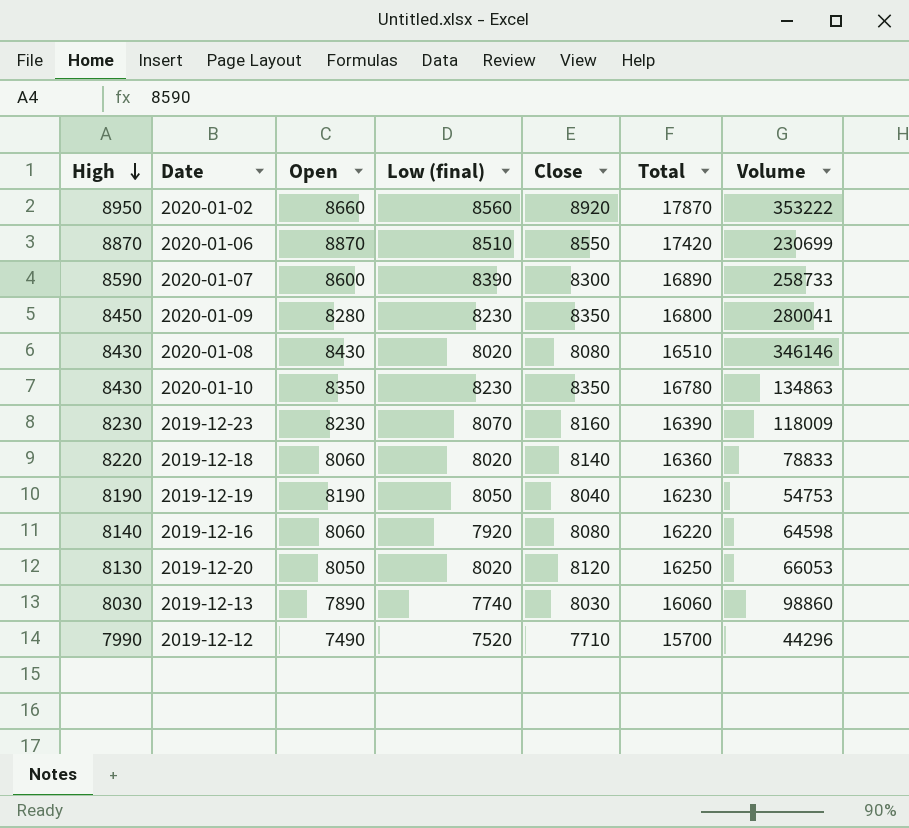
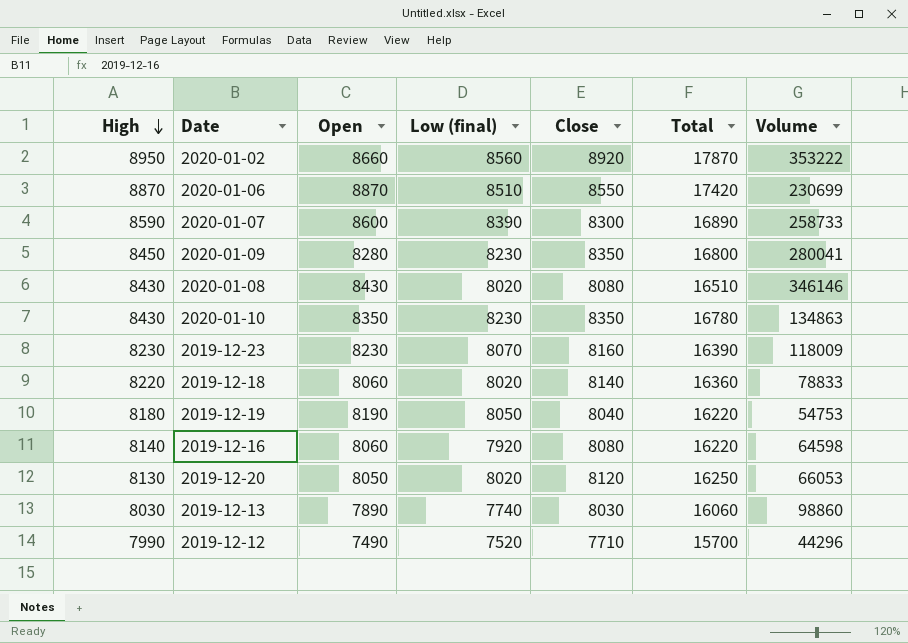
2019-12-19 | High: 8190 -> 8180
2019-12-19 | Total: 16230 -> 16220

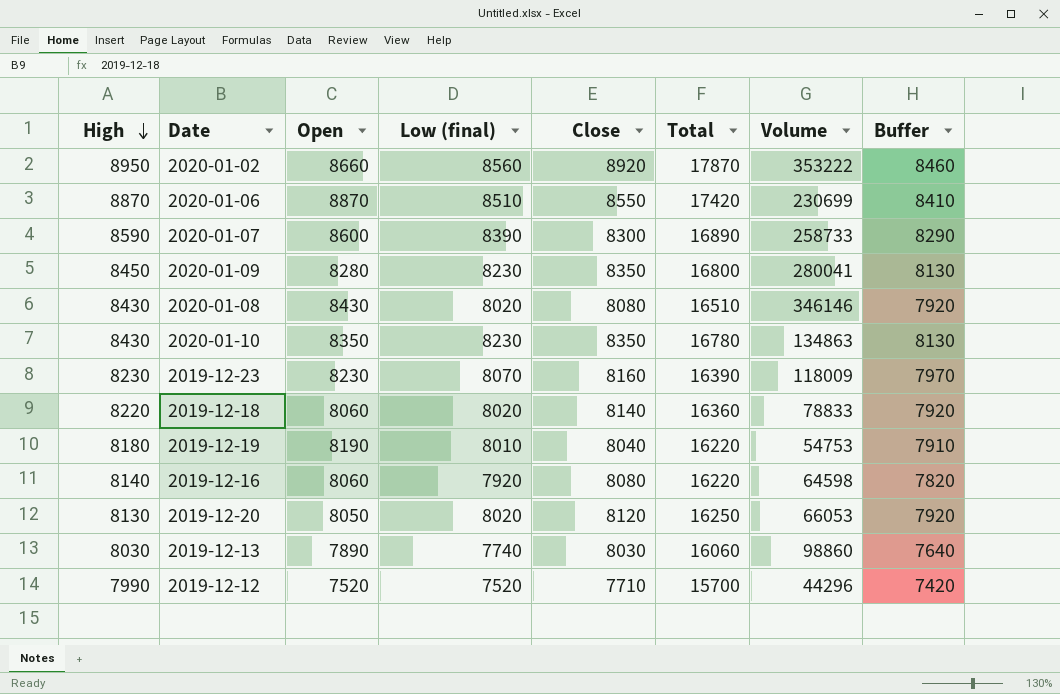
column Buffer | formula: none -> [Low (final)] - 100
2019-12-19 | Low (final): 8050 -> 8010
2019-12-12 | Open: 7490 -> 7520

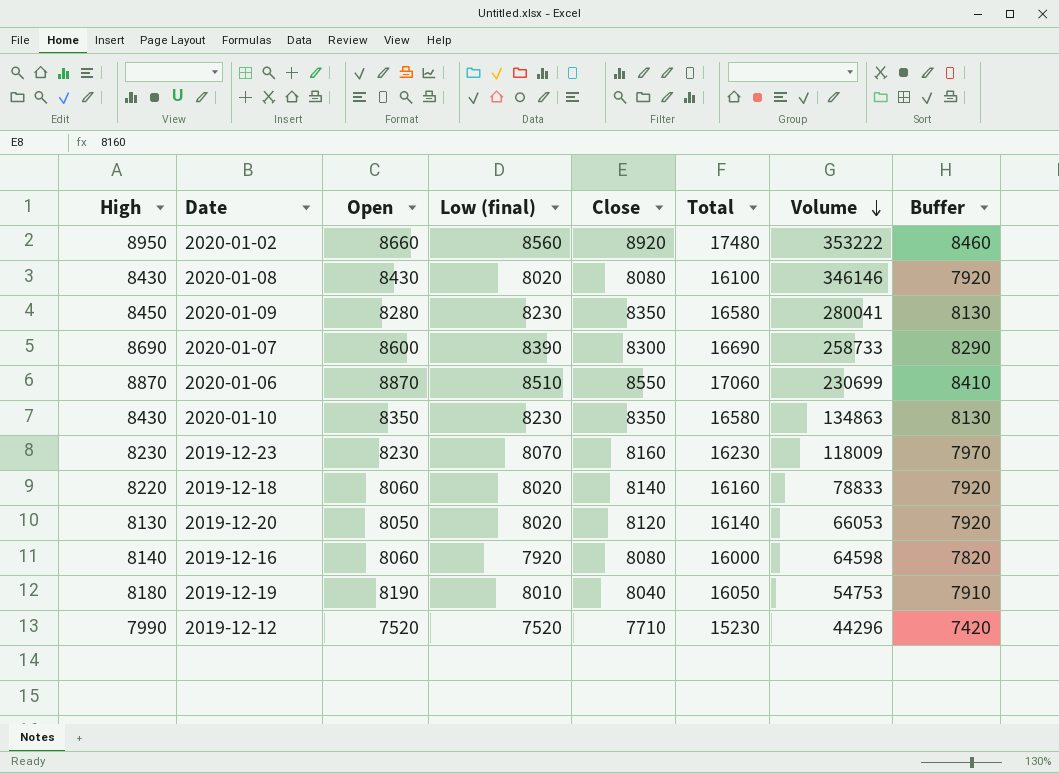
row order: High descending -> Volume descending
column Total | formula: [High] + [Close] -> [Low (final)] + [Close]
row 2019-12-13: 8030 | 7890 | 7740 | 8030 | 16060 | 98860 | 7640 -> none
2020-01-07 | High: 8590 -> 8690

